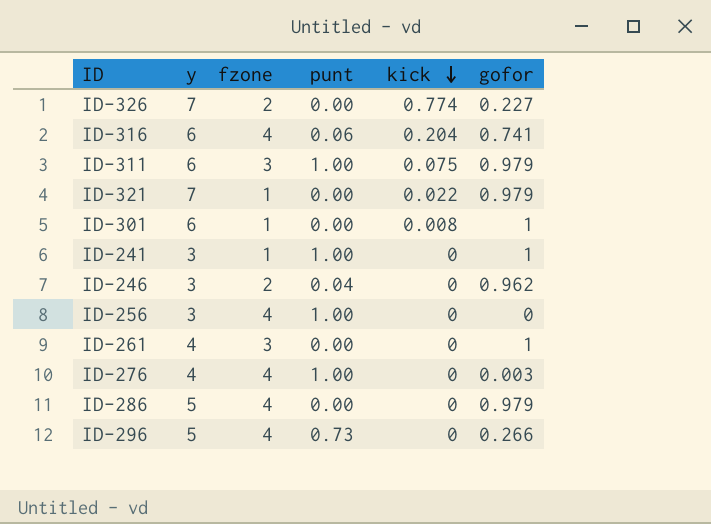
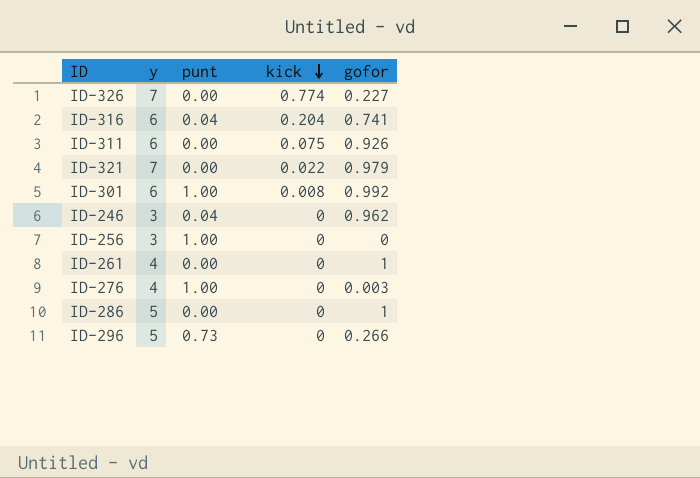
column fzone | position: 3 -> none
row ID-241: 3 | 1 | 1.00 | 0 | 1 -> none
ID-316 | punt: 0.06 -> 0.04
ID-311 | punt: 1.00 -> 0.00
ID-311 | gofor: 0.979 -> 0.926
ID-301 | punt: 0.00 -> 1.00
ID-301 | gofor: 1 -> 0.992
ID-286 | gofor: 0.979 -> 1

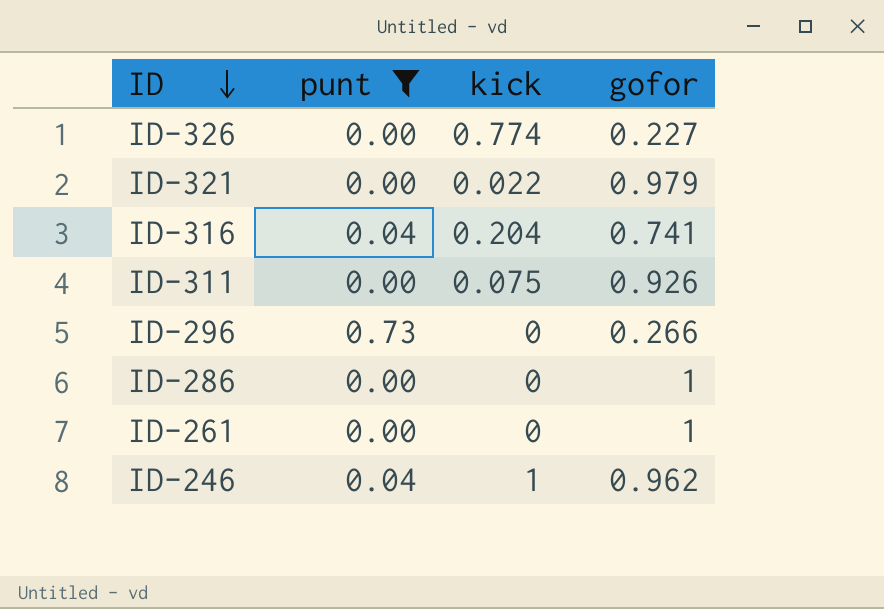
filter: none -> punt != 1.00
row order: kick descending -> ID descending
column y | position: 2 -> none
ID-246 | kick: 0 -> 1

